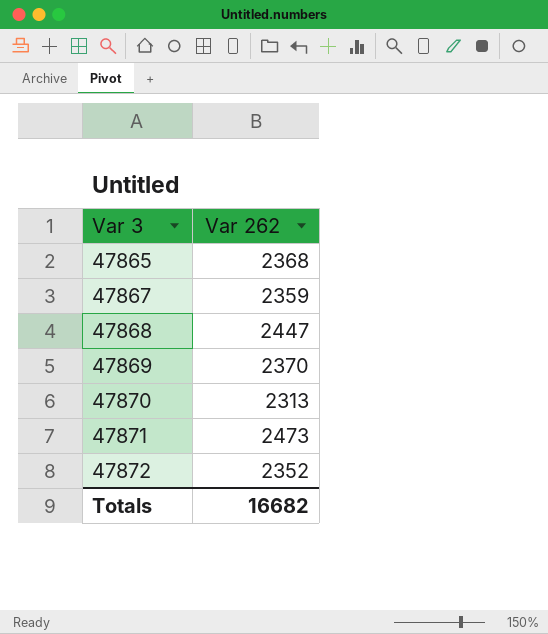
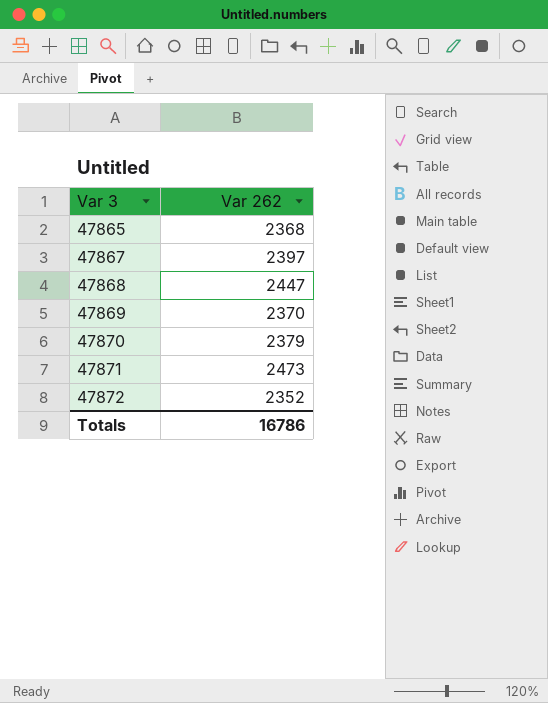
47867 | Var 262: 2359 -> 2397
47870 | Var 262: 2313 -> 2379
Totals | Var 262: 16682 -> 16786

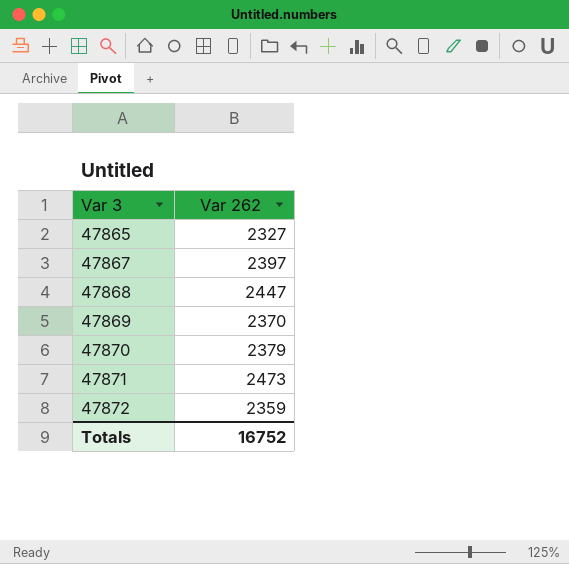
47865 | Var 262: 2368 -> 2327
47872 | Var 262: 2352 -> 2359
Totals | Var 262: 16786 -> 16752

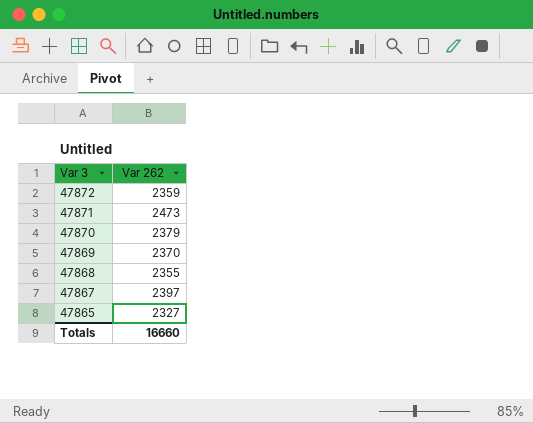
row order: Var 3 ascending -> Var 3 descending
47868 | Var 262: 2447 -> 2355
Totals | Var 262: 16752 -> 16660

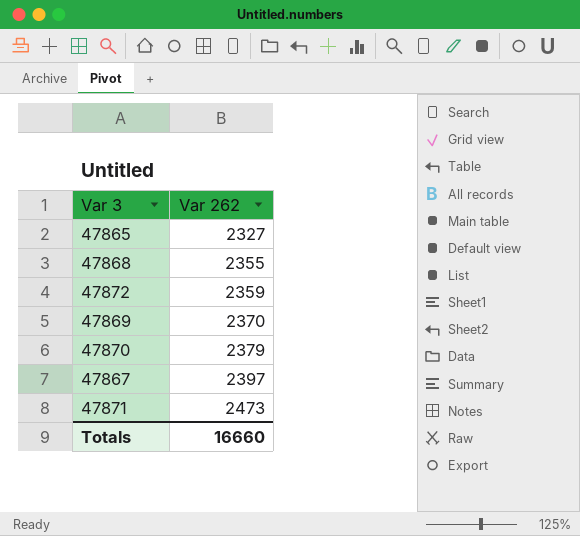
row order: Var 3 descending -> Var 262 ascending

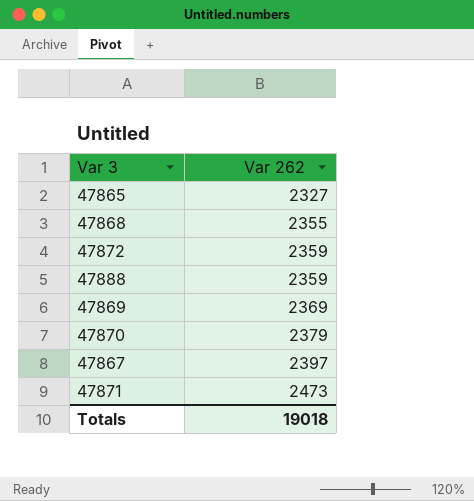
row 47888: none -> 2359
47869 | Var 262: 2370 -> 2369
Totals | Var 262: 16660 -> 19018

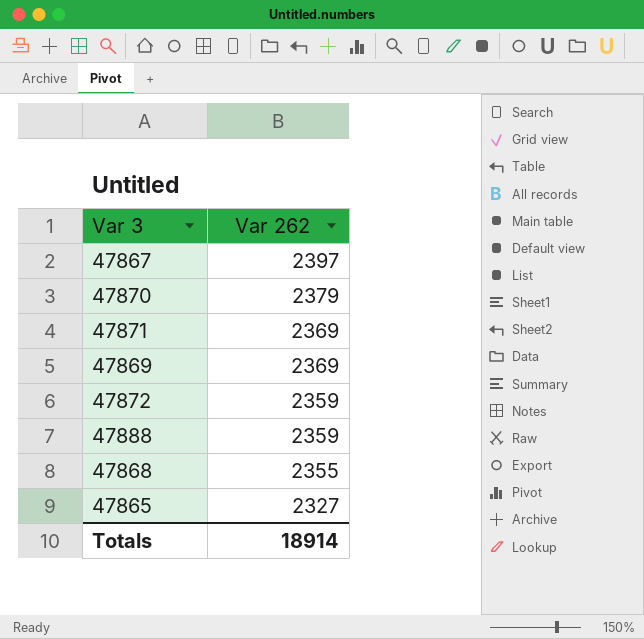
row order: Var 262 ascending -> Var 262 descending
47871 | Var 262: 2473 -> 2369
Totals | Var 262: 19018 -> 18914

